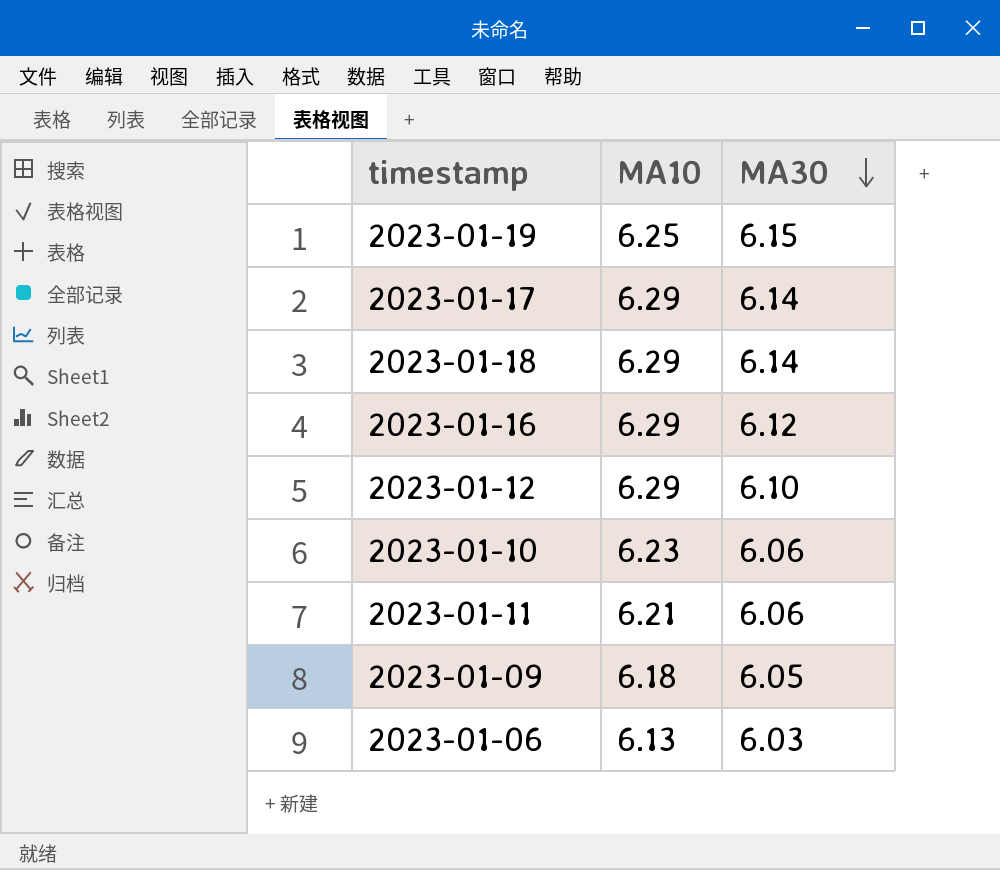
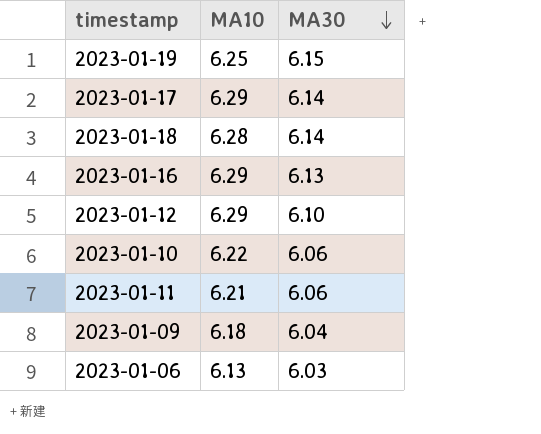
2023-01-18 | MA10: 6.29 -> 6.28
2023-01-16 | MA30: 6.12 -> 6.13
2023-01-10 | MA10: 6.23 -> 6.22
2023-01-09 | MA30: 6.05 -> 6.04

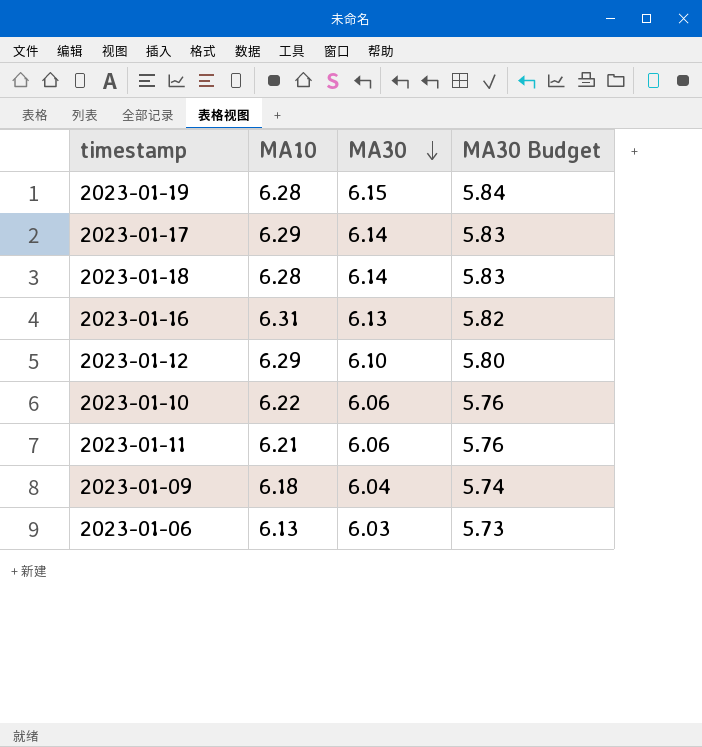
column MA30 Budget | formula: none -> [MA30] * 0.95
2023-01-19 | MA10: 6.25 -> 6.28
2023-01-16 | MA10: 6.29 -> 6.31

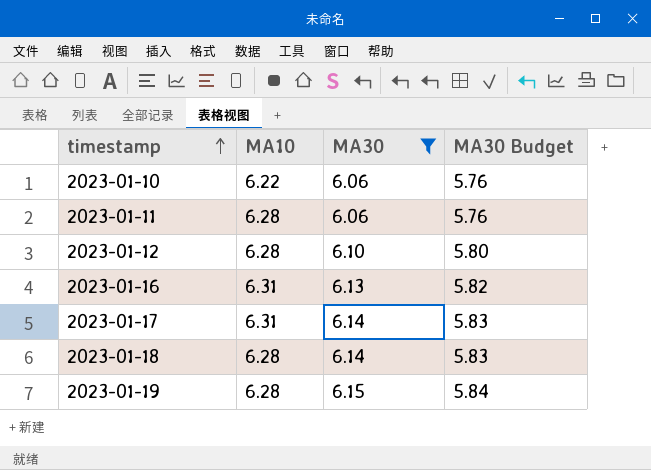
filter: none -> MA30 >= 6.06
row order: MA30 descending -> timestamp ascending
2023-01-11 | MA10: 6.21 -> 6.28
2023-01-12 | MA10: 6.29 -> 6.28
2023-01-17 | MA10: 6.29 -> 6.31

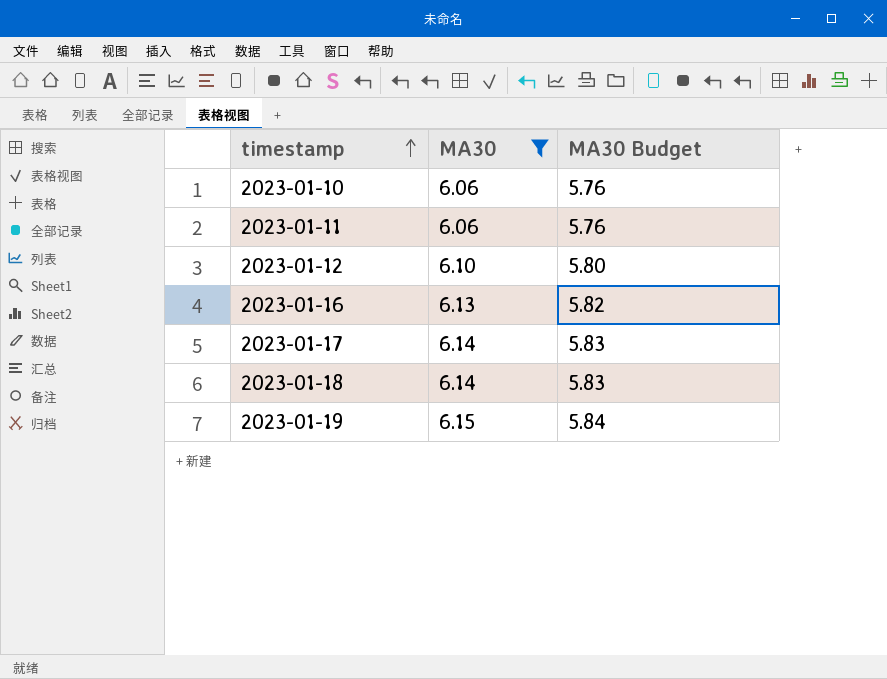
column MA10 | position: 2 -> none

